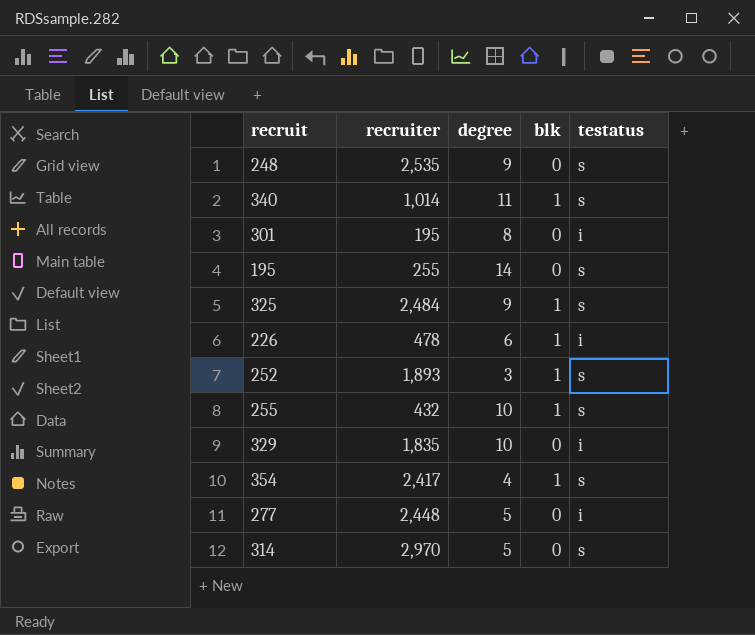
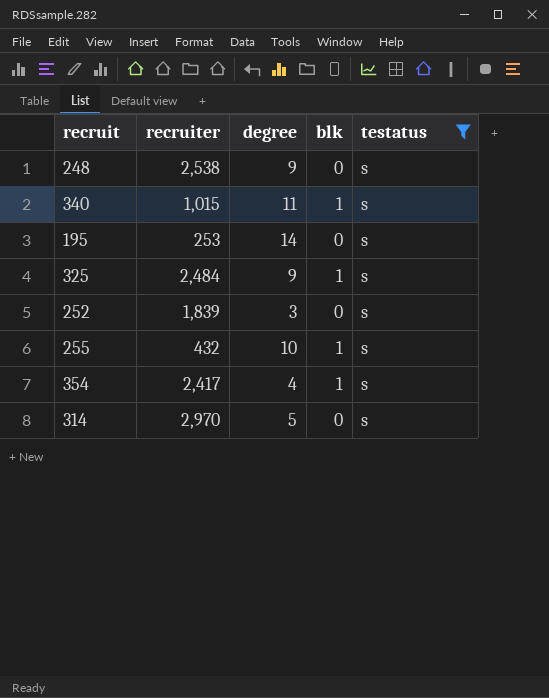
filter: none -> testatus = s
248 | recruiter: 2,535 -> 2,538
340 | recruiter: 1,014 -> 1,015
195 | recruiter: 255 -> 253
252 | recruiter: 1,893 -> 1,839
252 | blk: 1 -> 0

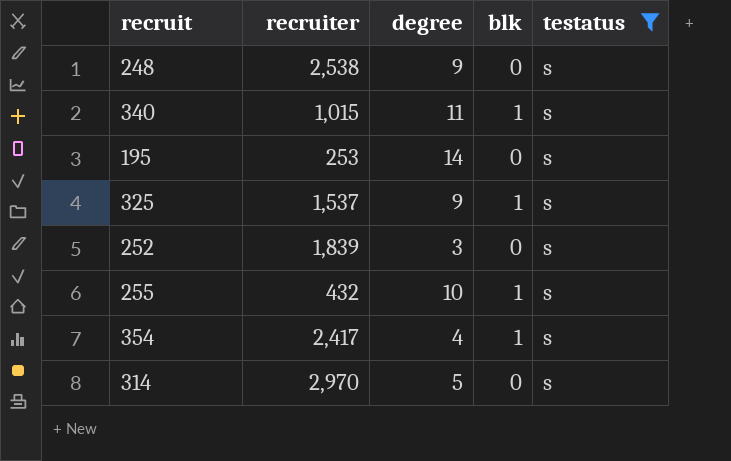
325 | recruiter: 2,484 -> 1,537

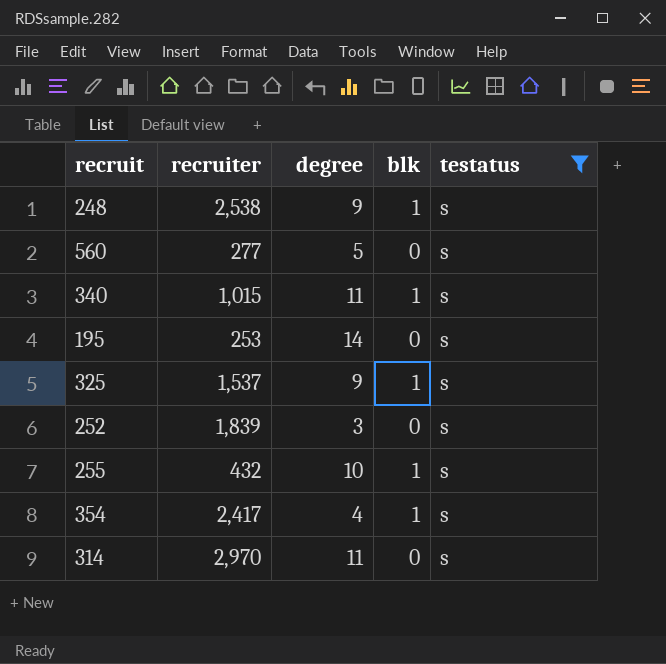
248 | blk: 0 -> 1
row 560: none -> 277 | 5 | 0 | s
314 | degree: 5 -> 11

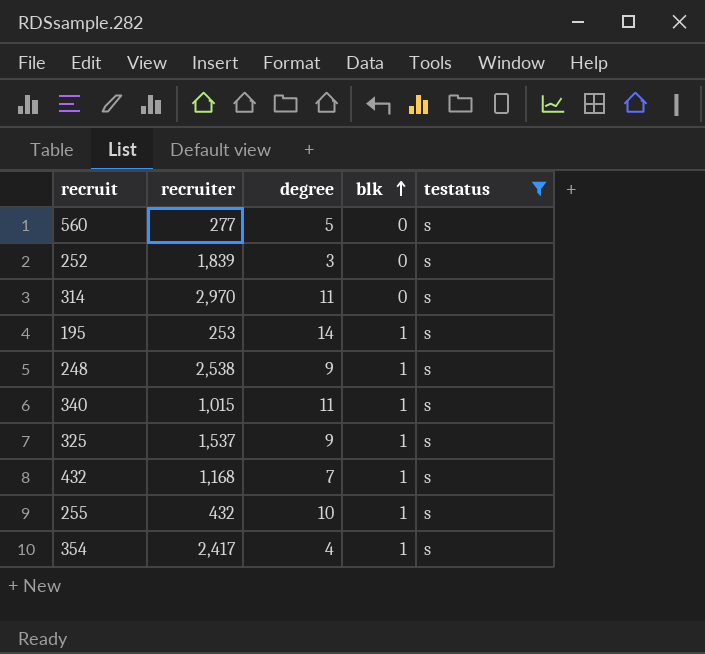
row order: none -> blk ascending
195 | blk: 0 -> 1
row 432: none -> 1,168 | 7 | 1 | s

